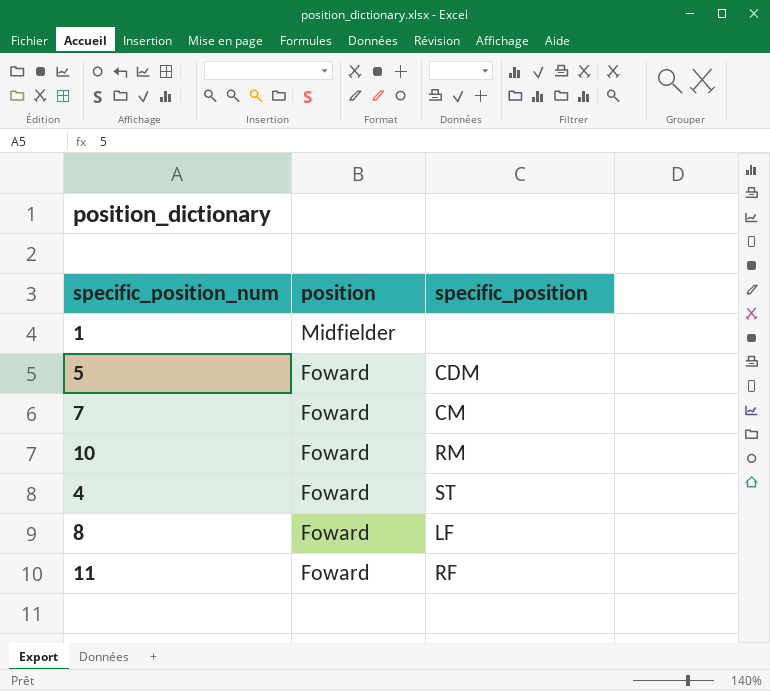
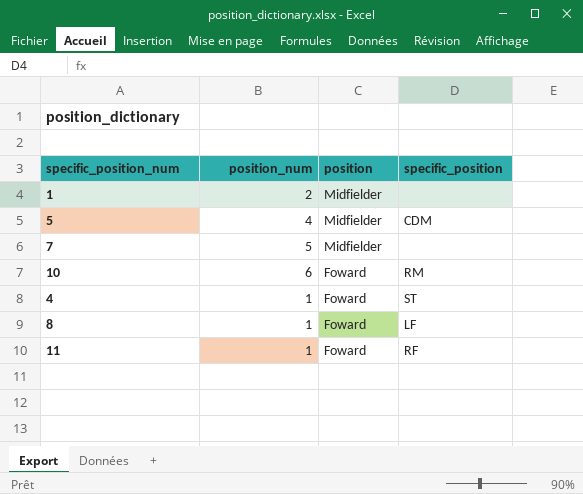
column position_num | position: none -> 2
5 | position: Foward -> Midfielder
7 | position: Foward -> Midfielder
7 | specific_position: CM -> none

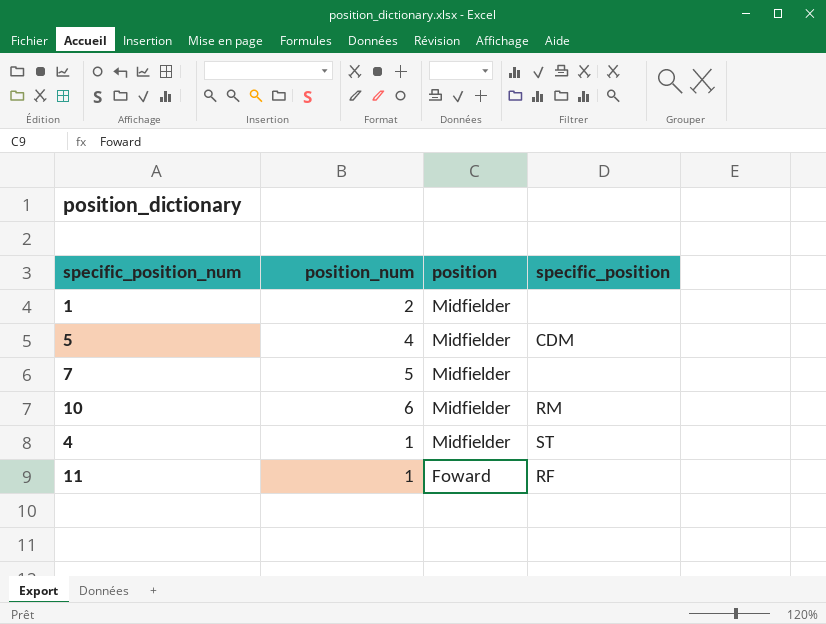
row 8: 1 | Foward | LF -> none
10 | position: Foward -> Midfielder
4 | position: Foward -> Midfielder

